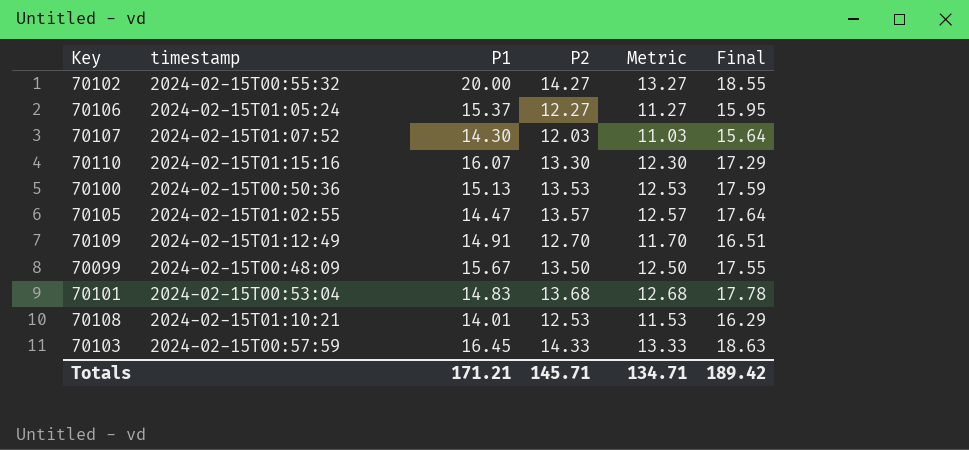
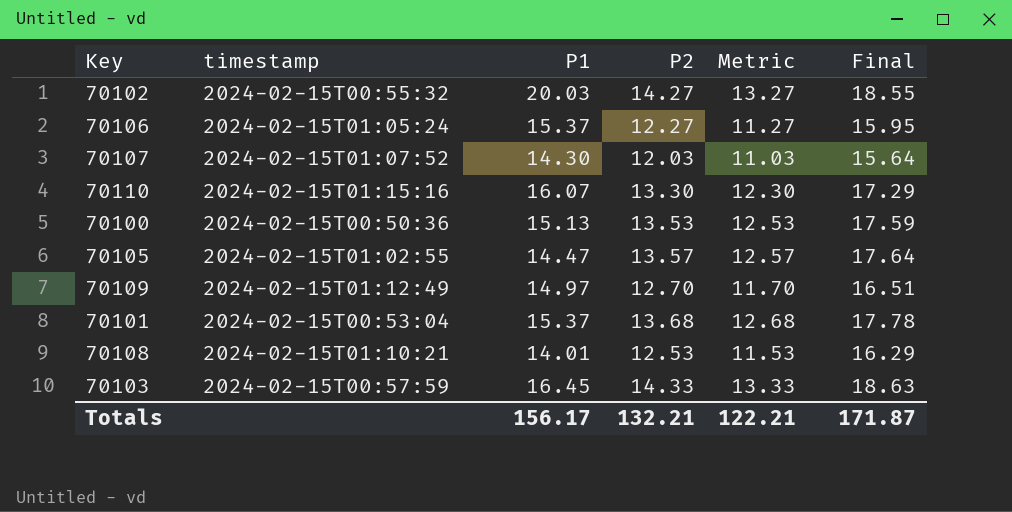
row 70099: 2024-02-15T00:48:09 | 15.67 | 13.50 | 12.50 | 17.55 -> none
70102 | P1: 20.00 -> 20.03
70109 | P1: 14.91 -> 14.97
70101 | P1: 14.83 -> 15.37
Totals | P1: 171.21 -> 156.17
Totals | P2: 145.71 -> 132.21
Totals | Metric: 134.71 -> 122.21
Totals | Final: 189.42 -> 171.87

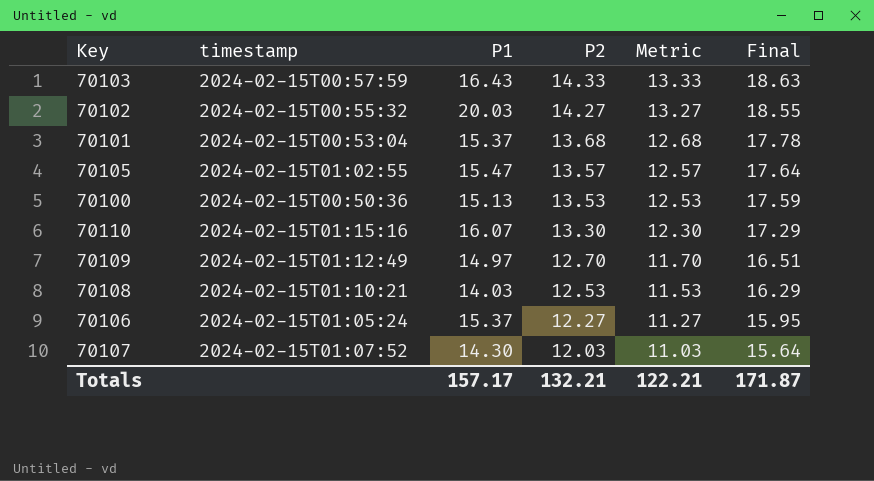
row order: none -> P2 descending
70103 | P1: 16.45 -> 16.43
70105 | P1: 14.47 -> 15.47
70108 | P1: 14.01 -> 14.03
Totals | P1: 156.17 -> 157.17

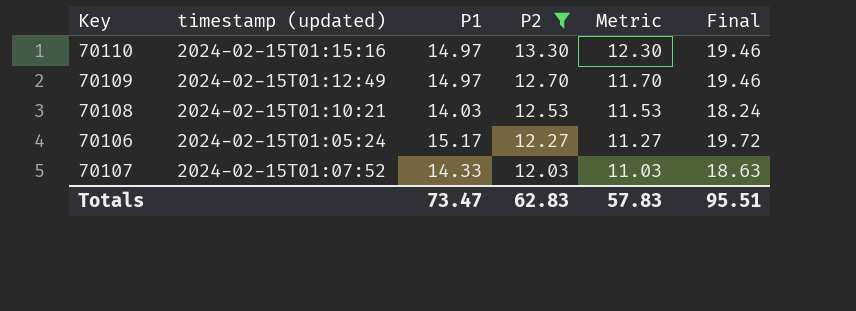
filter: none -> P2 <= 13.30
column name: timestamp -> timestamp (updated)
column Final | formula: [P2] * 1.3 -> [P1] * 1.3
70110 | P1: 16.07 -> 14.97
70106 | P1: 15.37 -> 15.17
70107 | P1: 14.30 -> 14.33
Totals | P1: 157.17 -> 73.47
Totals | P2: 132.21 -> 62.83
Totals | Metric: 122.21 -> 57.83
Totals | Final: 171.87 -> 95.51

